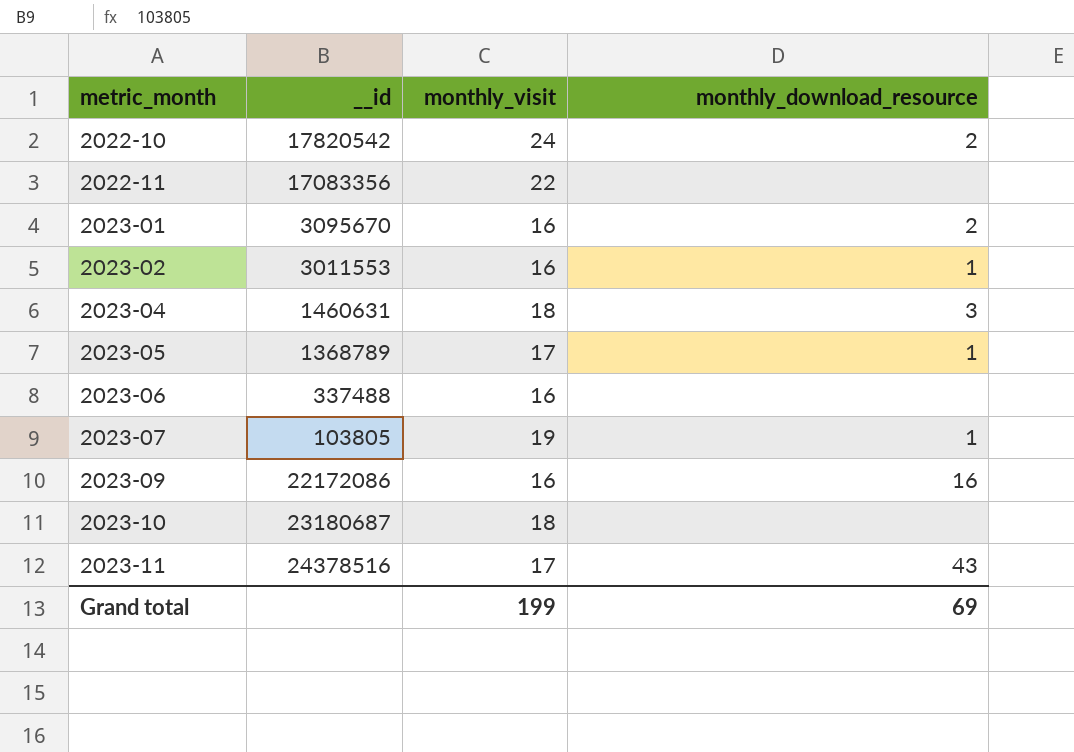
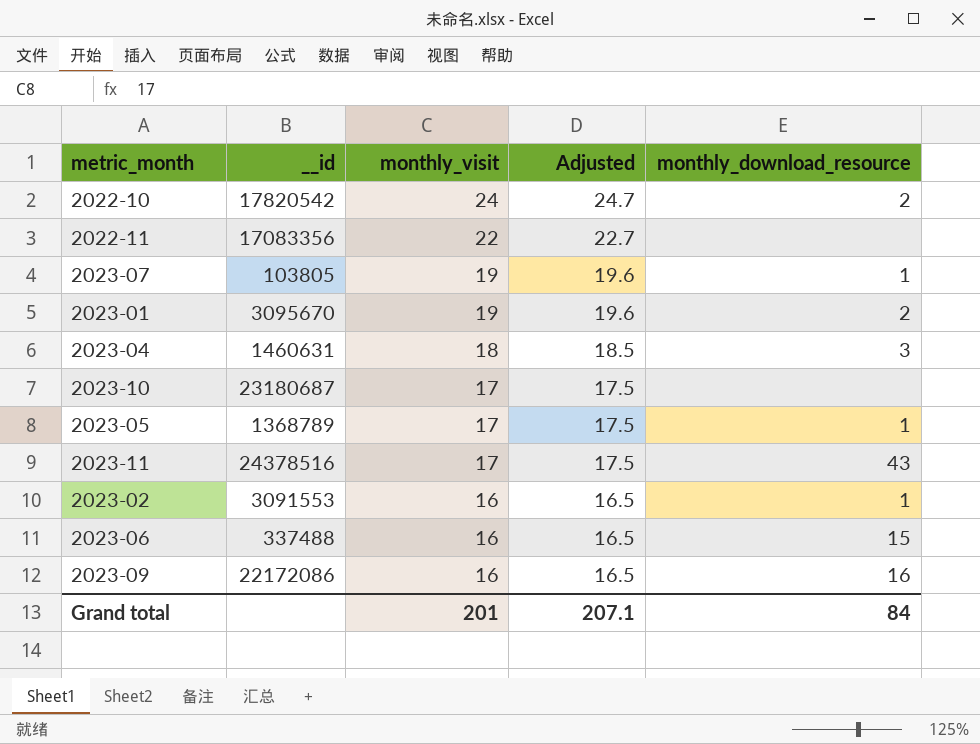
row order: metric_month ascending -> monthly_visit descending
column Adjusted | formula: none -> [monthly_visit] * 1.03
2023-01 | monthly_visit: 16 -> 19
2023-10 | monthly_visit: 18 -> 17
2023-02 | __id: 3011553 -> 3091553
2023-06 | monthly_download_resource: none -> 15
Grand total | monthly_visit: 199 -> 201
Grand total | monthly_download_resource: 69 -> 84

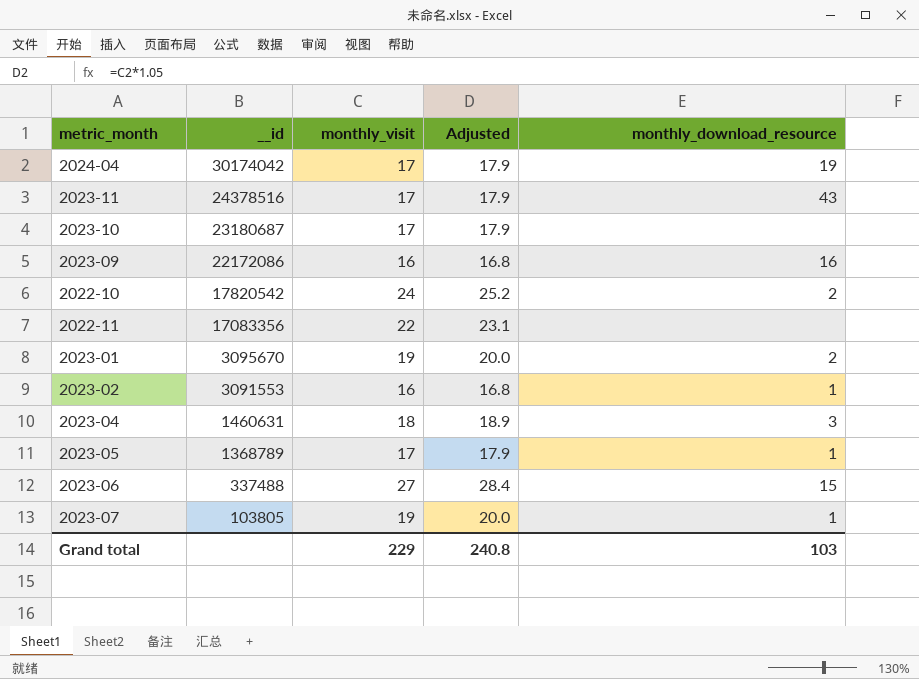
row order: monthly_visit descending -> __id descending
column Adjusted | formula: [monthly_visit] * 1.03 -> [monthly_visit] * 1.05
row 2024-04: none -> 30174042 | 17 | 17.9 | 19
2023-06 | monthly_visit: 16 -> 27
Grand total | monthly_visit: 201 -> 229
Grand total | Adjusted: 207.1 -> 240.8
Grand total | monthly_download_resource: 84 -> 103

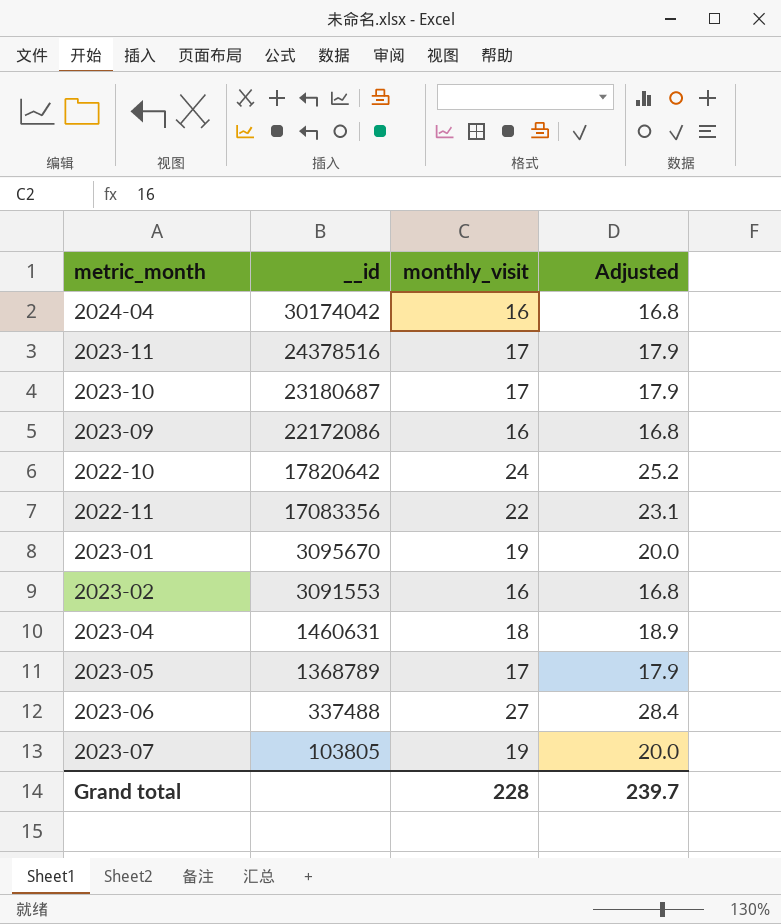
column monthly_download_resource | position: 5 -> none
2024-04 | monthly_visit: 17 -> 16
2024-04 | Adjusted: 17.9 -> 16.8
2022-10 | __id: 17820542 -> 17820642
Grand total | monthly_visit: 229 -> 228
Grand total | Adjusted: 240.8 -> 239.7

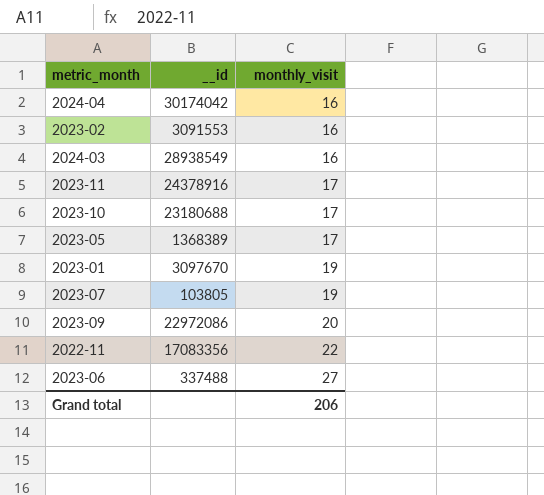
row order: __id descending -> monthly_visit ascending
column Adjusted | formula: [monthly_visit] * 1.05 -> none
row 2022-10: 17820642 | 24 | 25.2 -> none
row 2023-04: 1460631 | 18 | 18.9 -> none
row 2024-03: none -> 28938549 | 16
2023-11 | __id: 24378516 -> 24378916
2023-10 | __id: 23180687 -> 23180688
2023-05 | __id: 1368789 -> 1368389
2023-01 | __id: 3095670 -> 3097670
2023-09 | __id: 22172086 -> 22972086
2023-09 | monthly_visit: 16 -> 20
Grand total | monthly_visit: 228 -> 206

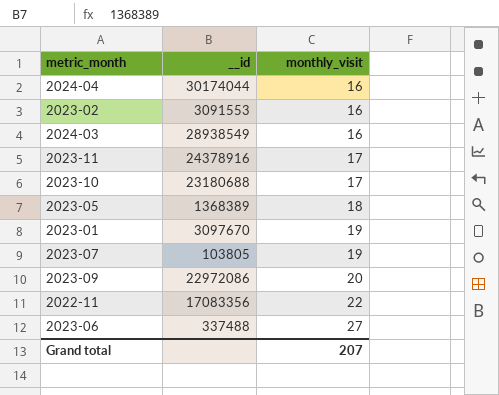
2024-04 | __id: 30174042 -> 30174044
2023-05 | monthly_visit: 17 -> 18
Grand total | monthly_visit: 206 -> 207

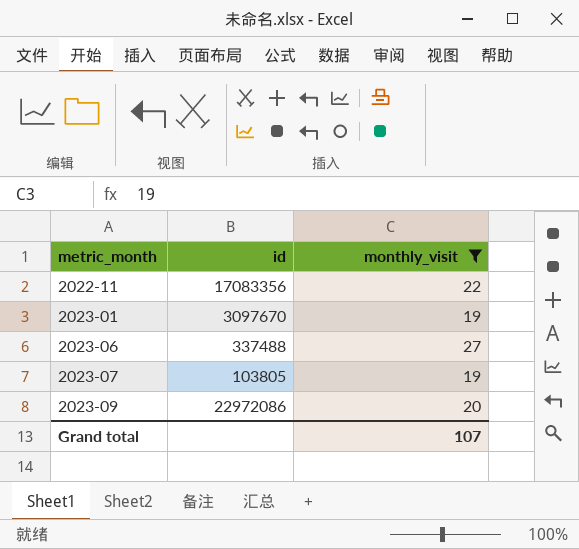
filter: none -> monthly_visit >= 19
row order: monthly_visit ascending -> metric_month ascending
column name: __id -> id
Grand total | monthly_visit: 207 -> 107

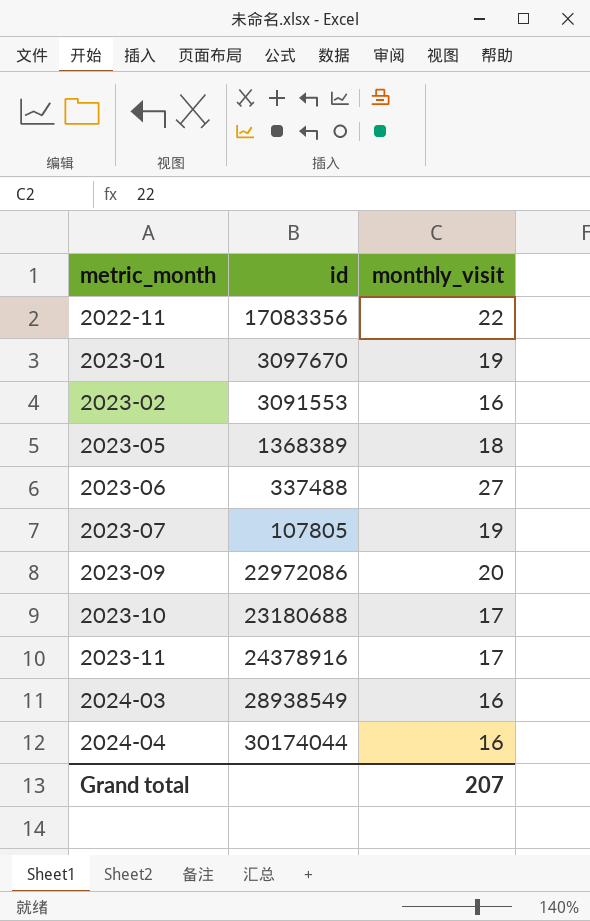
filter: monthly_visit >= 19 -> none
2023-07 | id: 103805 -> 107805
Grand total | monthly_visit: 107 -> 207

